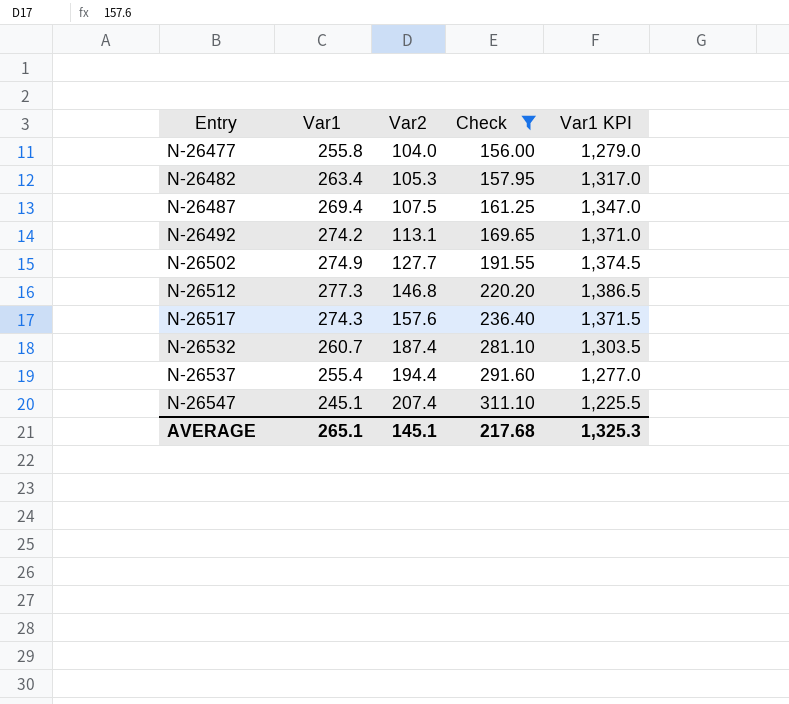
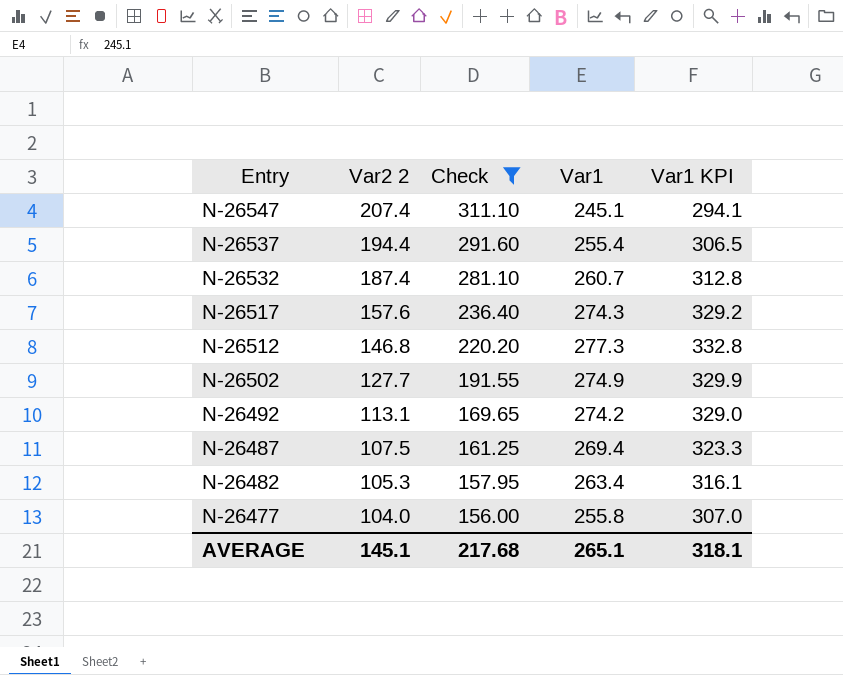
row order: Entry ascending -> Entry descending
column name: Var2 -> Var2 2
column Var1 | position: 2 -> 4
column Var1 KPI | formula: [Var1] * 5 -> [Var1] * 1.2
AVERAGE | Var1 KPI: 1,325.3 -> 318.1

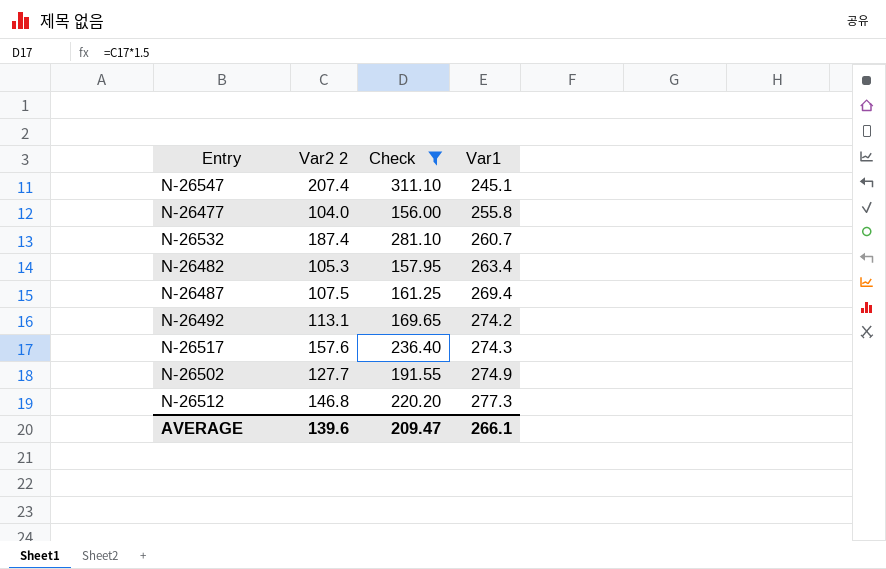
row order: Entry descending -> Var1 ascending
column Var1 KPI | formula: [Var1] * 1.2 -> none
row N-26537: 194.4 | 291.60 | 255.4 | 306.5 -> none
AVERAGE | Var2 2: 145.1 -> 139.6
AVERAGE | Check: 217.68 -> 209.47
AVERAGE | Var1: 265.1 -> 266.1

